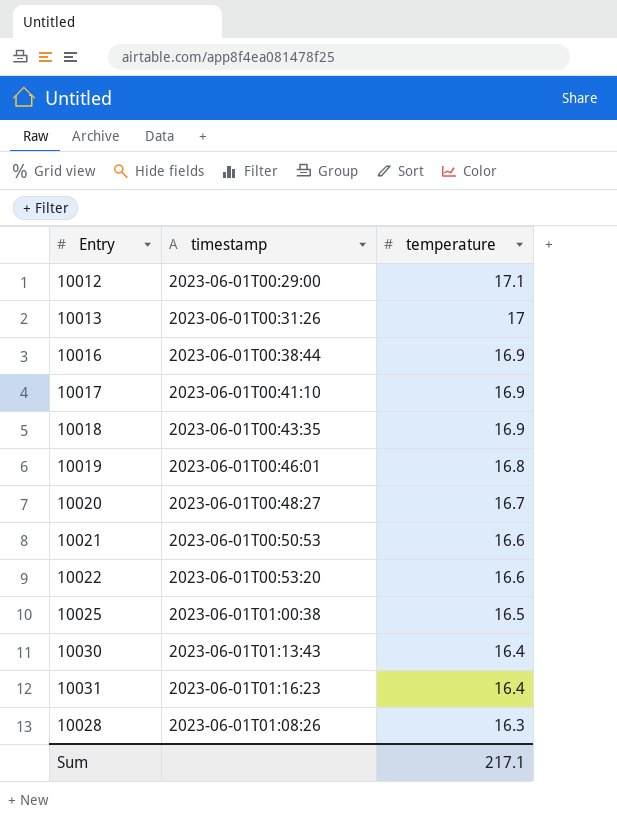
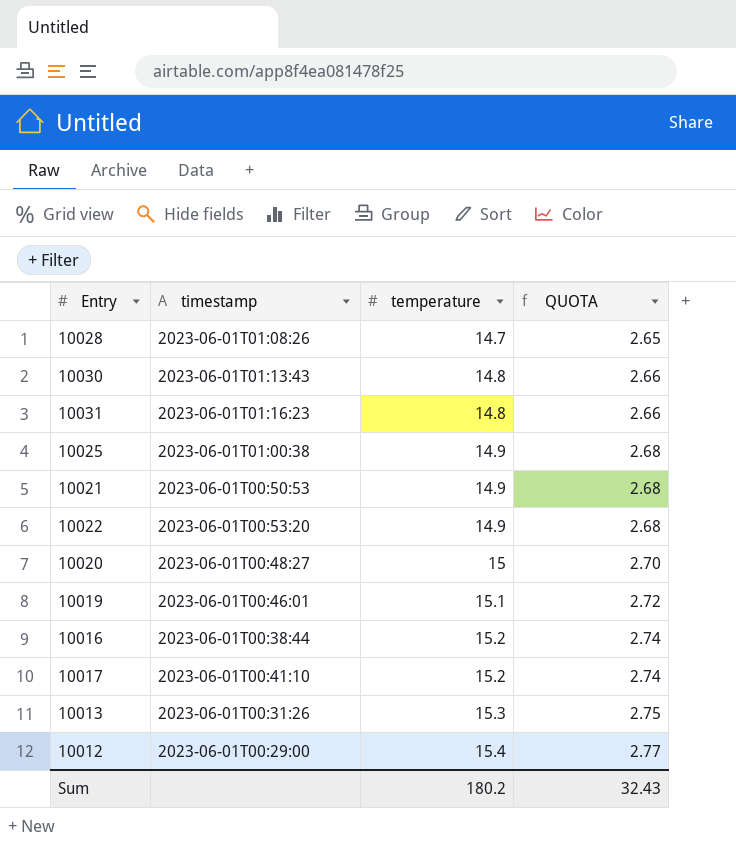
row order: temperature descending -> temperature ascending
column QUOTA | formula: none -> [temperature] * 0.18
row 10018: 2023-06-01T00:43:35 | 16.9 -> none
10028 | temperature: 16.3 -> 14.7
10030 | temperature: 16.4 -> 14.8
10031 | temperature: 16.4 -> 14.8
10025 | temperature: 16.5 -> 14.9
10021 | temperature: 16.6 -> 14.9
10022 | temperature: 16.6 -> 14.9
10020 | temperature: 16.7 -> 15
10019 | temperature: 16.8 -> 15.1
10016 | temperature: 16.9 -> 15.2
10017 | temperature: 16.9 -> 15.2
10013 | temperature: 17 -> 15.3
10012 | temperature: 17.1 -> 15.4
Sum | temperature: 217.1 -> 180.2

